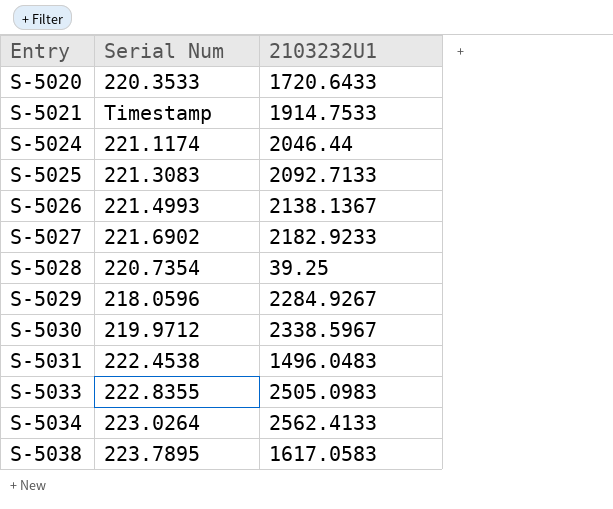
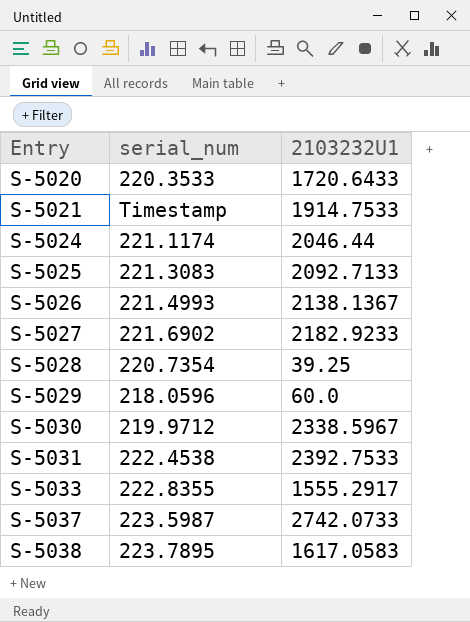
column name: Serial Num -> serial_num
row S-5034: 223.0264 | 2562.4133 -> none
S-5029 | 2103232U1: 2284.9267 -> 60.0
S-5031 | 2103232U1: 1496.0483 -> 2392.7533
S-5033 | 2103232U1: 2505.0983 -> 1555.2917
row S-5037: none -> 223.5987 | 2742.0733

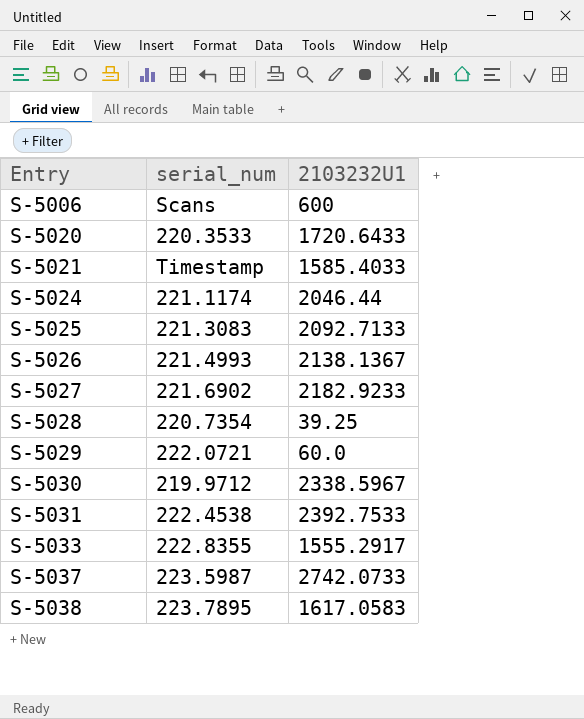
row S-5006: none -> Scans | 600
S-5021 | 2103232U1: 1914.7533 -> 1585.4033
S-5029 | serial_num: 218.0596 -> 222.0721

